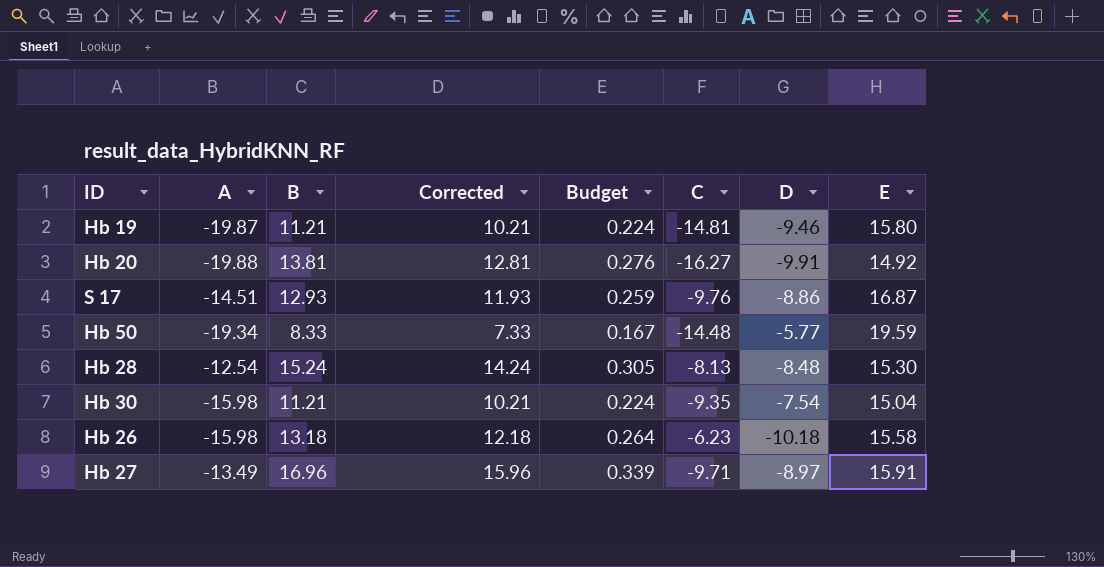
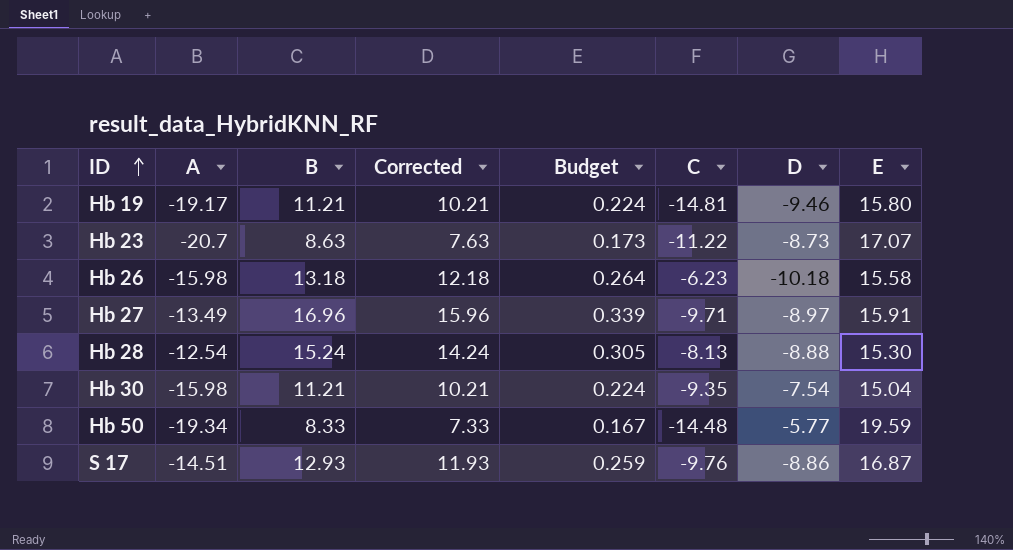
row order: none -> ID ascending
row Hb 20: -19.88 | 13.81 | 12.81 | 0.276 | -16.27 | -9.91 | 14.92 -> none
Hb 19 | A: -19.87 -> -19.17
row Hb 23: none -> -20.7 | 8.63 | 7.63 | 0.173 | -11.22 | -8.73 | 17.07
Hb 28 | D: -8.48 -> -8.88

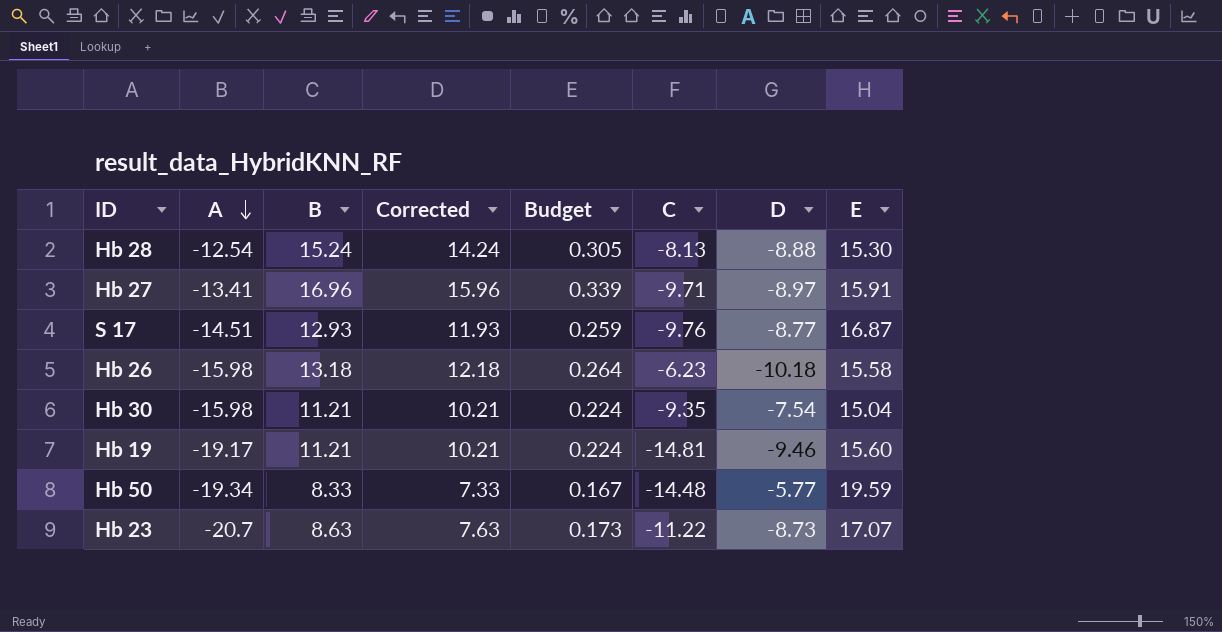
row order: ID ascending -> A descending
Hb 27 | A: -13.49 -> -13.41
S 17 | D: -8.86 -> -8.77
Hb 19 | E: 15.80 -> 15.60

